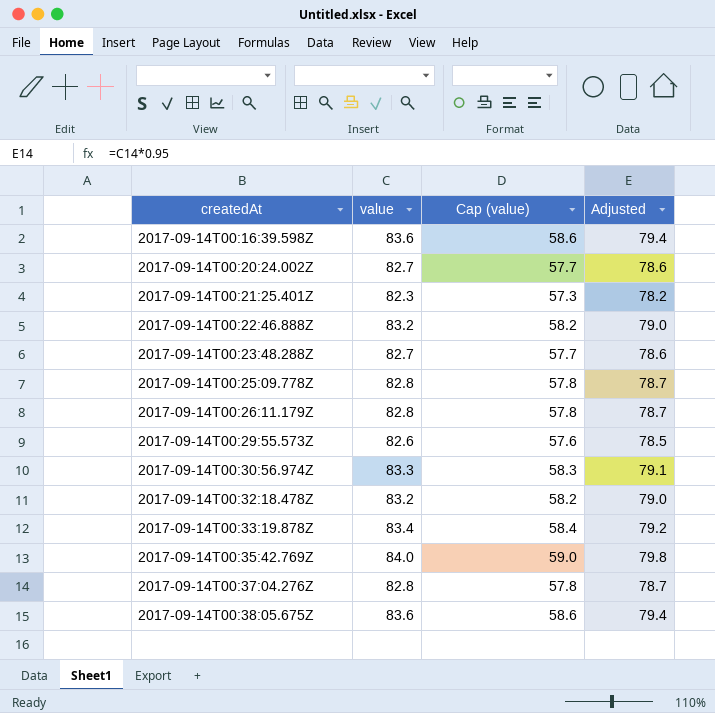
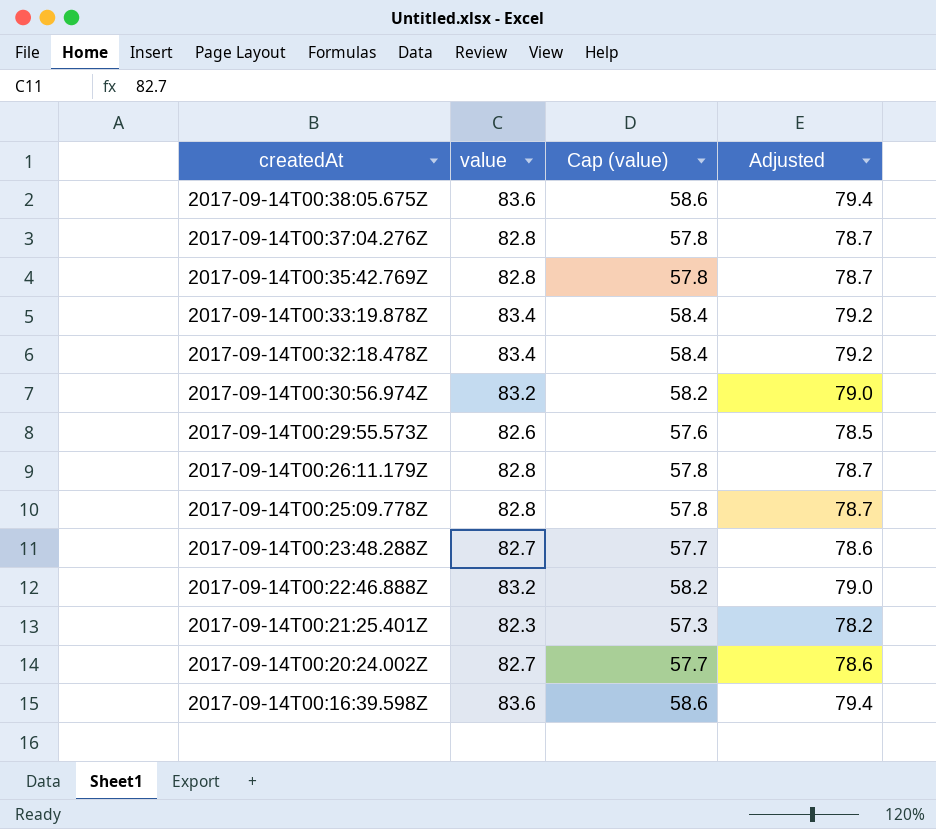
row order: createdAt ascending -> createdAt descending
2017-09-14T00:35:42.769Z | value: 84.0 -> 82.8
2017-09-14T00:35:42.769Z | Cap (value): 59.0 -> 57.8
2017-09-14T00:35:42.769Z | Adjusted: 79.8 -> 78.7
2017-09-14T00:32:18.478Z | value: 83.2 -> 83.4
2017-09-14T00:32:18.478Z | Cap (value): 58.2 -> 58.4
2017-09-14T00:32:18.478Z | Adjusted: 79.0 -> 79.2
2017-09-14T00:30:56.974Z | value: 83.3 -> 83.2
2017-09-14T00:30:56.974Z | Cap (value): 58.3 -> 58.2
2017-09-14T00:30:56.974Z | Adjusted: 79.1 -> 79.0

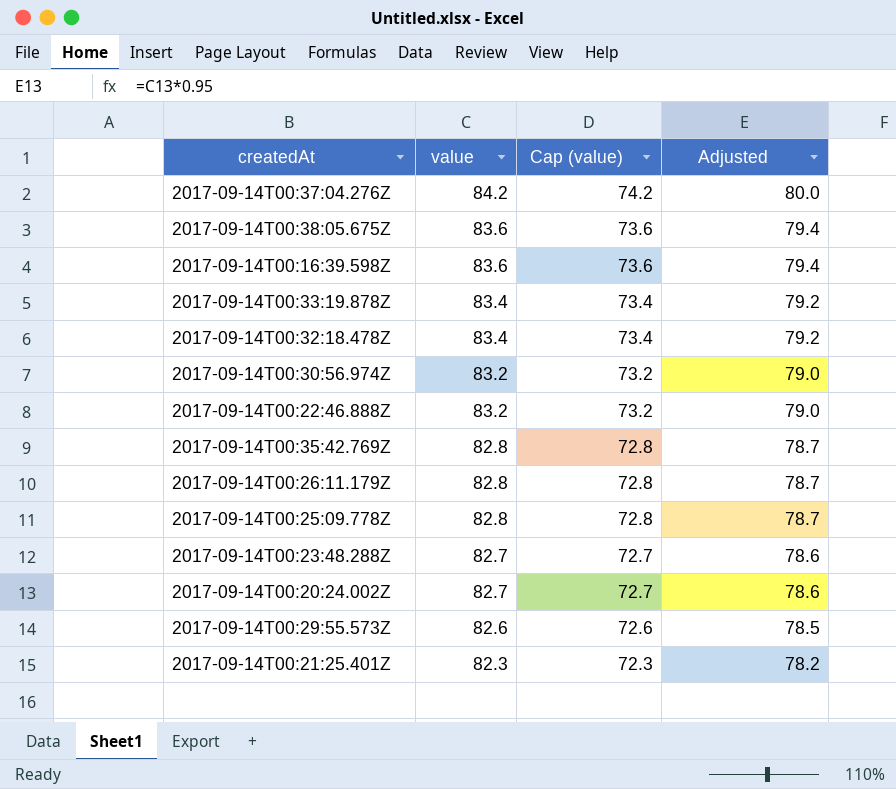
row order: createdAt descending -> value descending
column Cap (value) | formula: [value] - 25 -> [value] - 10
2017-09-14T00:37:04.276Z | value: 82.8 -> 84.2
2017-09-14T00:37:04.276Z | Adjusted: 78.7 -> 80.0

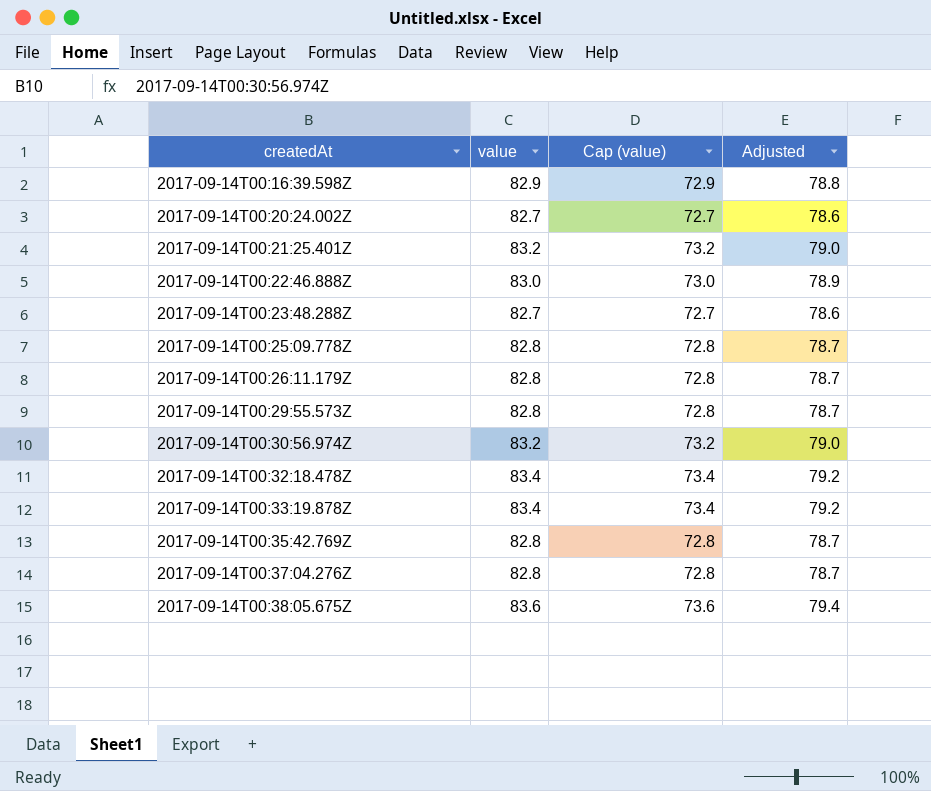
row order: value descending -> createdAt ascending
2017-09-14T00:16:39.598Z | value: 83.6 -> 82.9
2017-09-14T00:16:39.598Z | Cap (value): 73.6 -> 72.9
2017-09-14T00:16:39.598Z | Adjusted: 79.4 -> 78.8
2017-09-14T00:21:25.401Z | value: 82.3 -> 83.2
2017-09-14T00:21:25.401Z | Cap (value): 72.3 -> 73.2
2017-09-14T00:21:25.401Z | Adjusted: 78.2 -> 79.0
2017-09-14T00:22:46.888Z | value: 83.2 -> 83.0
2017-09-14T00:22:46.888Z | Cap (value): 73.2 -> 73.0
2017-09-14T00:22:46.888Z | Adjusted: 79.0 -> 78.9
2017-09-14T00:29:55.573Z | value: 82.6 -> 82.8
2017-09-14T00:29:55.573Z | Cap (value): 72.6 -> 72.8
2017-09-14T00:29:55.573Z | Adjusted: 78.5 -> 78.7
2017-09-14T00:37:04.276Z | value: 84.2 -> 82.8
2017-09-14T00:37:04.276Z | Cap (value): 74.2 -> 72.8
2017-09-14T00:37:04.276Z | Adjusted: 80.0 -> 78.7

